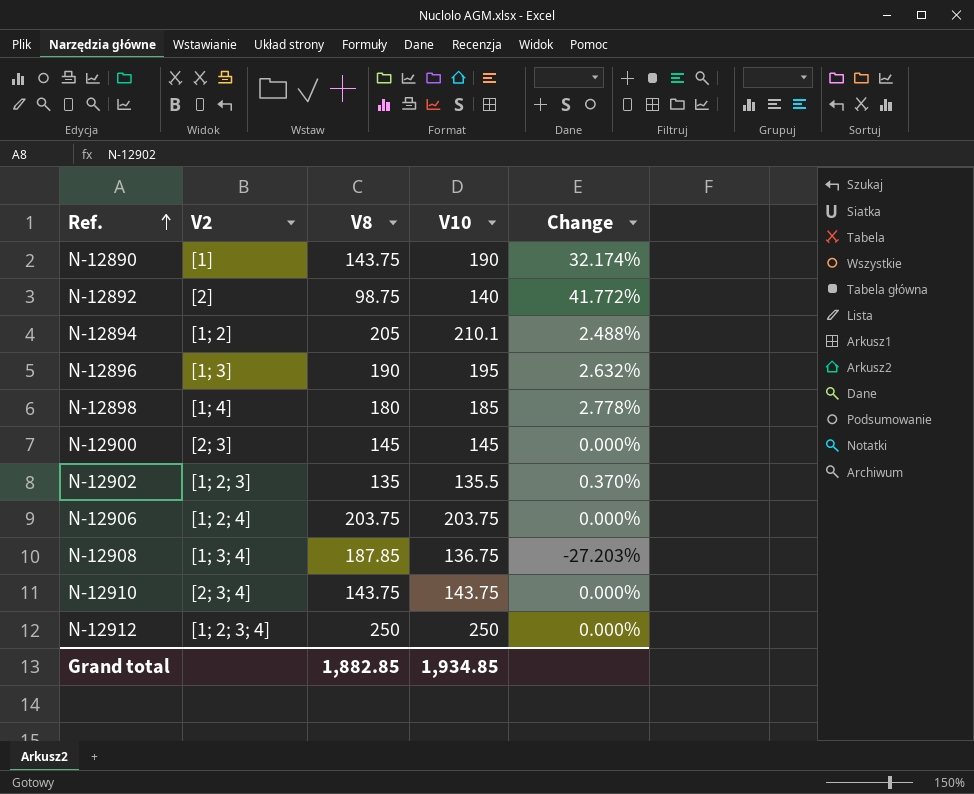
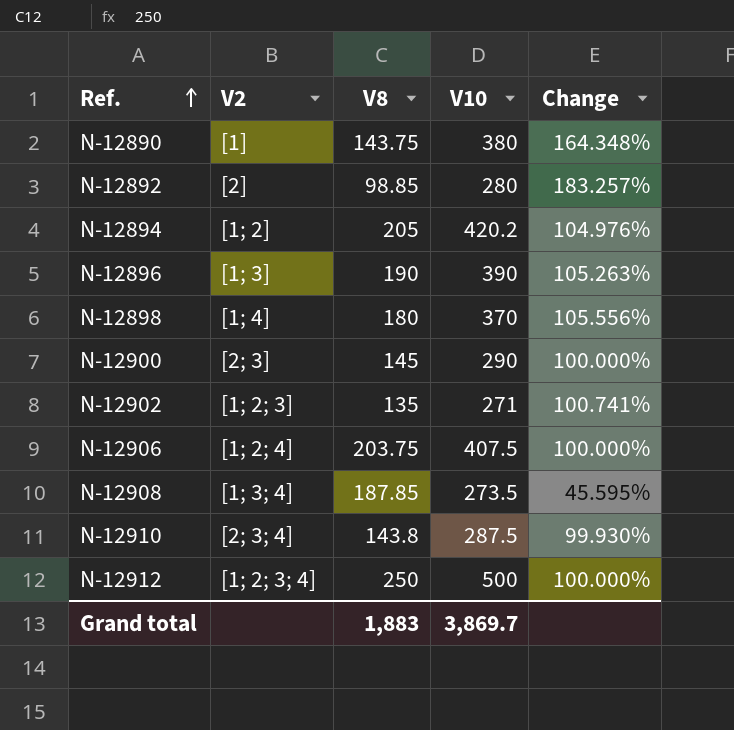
N-12890 | V10: 190 -> 380
N-12890 | Change: 32.174% -> 164.348%
N-12892 | V8: 98.75 -> 98.85
N-12892 | V10: 140 -> 280
N-12892 | Change: 41.772% -> 183.257%
N-12894 | V10: 210.1 -> 420.2
N-12894 | Change: 2.488% -> 104.976%
N-12896 | V10: 195 -> 390
N-12896 | Change: 2.632% -> 105.263%
N-12898 | V10: 185 -> 370
N-12898 | Change: 2.778% -> 105.556%
N-12900 | V10: 145 -> 290
N-12900 | Change: 0.000% -> 100.000%
N-12902 | V10: 135.5 -> 271
N-12902 | Change: 0.370% -> 100.741%
N-12906 | V10: 203.75 -> 407.5
N-12906 | Change: 0.000% -> 100.000%
N-12908 | V10: 136.75 -> 273.5
N-12908 | Change: -27.203% -> 45.595%
N-12910 | V8: 143.75 -> 143.8
N-12910 | V10: 143.75 -> 287.5
N-12910 | Change: 0.000% -> 99.930%
N-12912 | V10: 250 -> 500
N-12912 | Change: 0.000% -> 100.000%
Grand total | V8: 1,882.85 -> 1,883
Grand total | V10: 1,934.85 -> 3,869.7

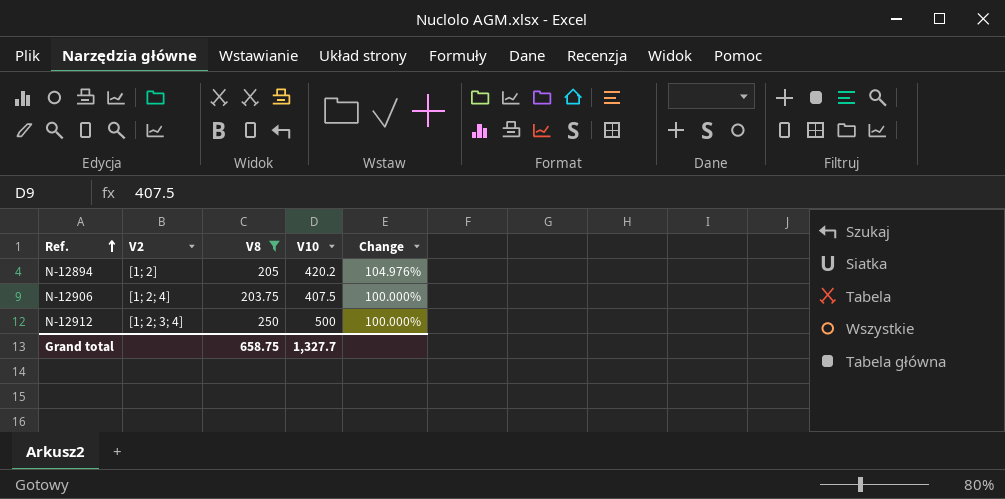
filter: none -> V8 >= 203.75
Grand total | V8: 1,883 -> 658.75
Grand total | V10: 3,869.7 -> 1,327.7

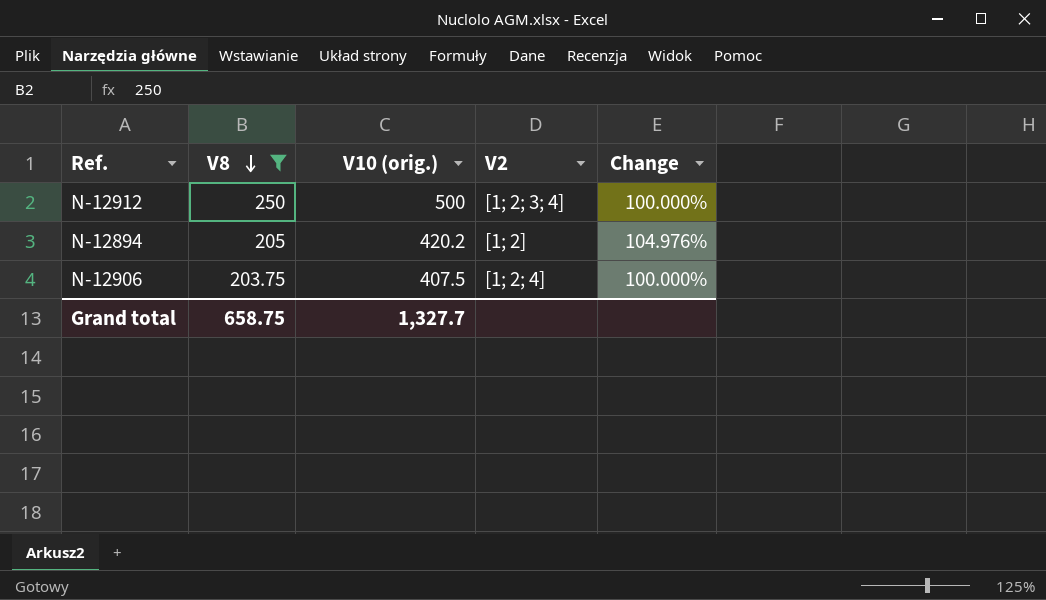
row order: Ref. ascending -> V8 descending
column name: V10 -> V10 (orig.)
column V2 | position: 2 -> 4

